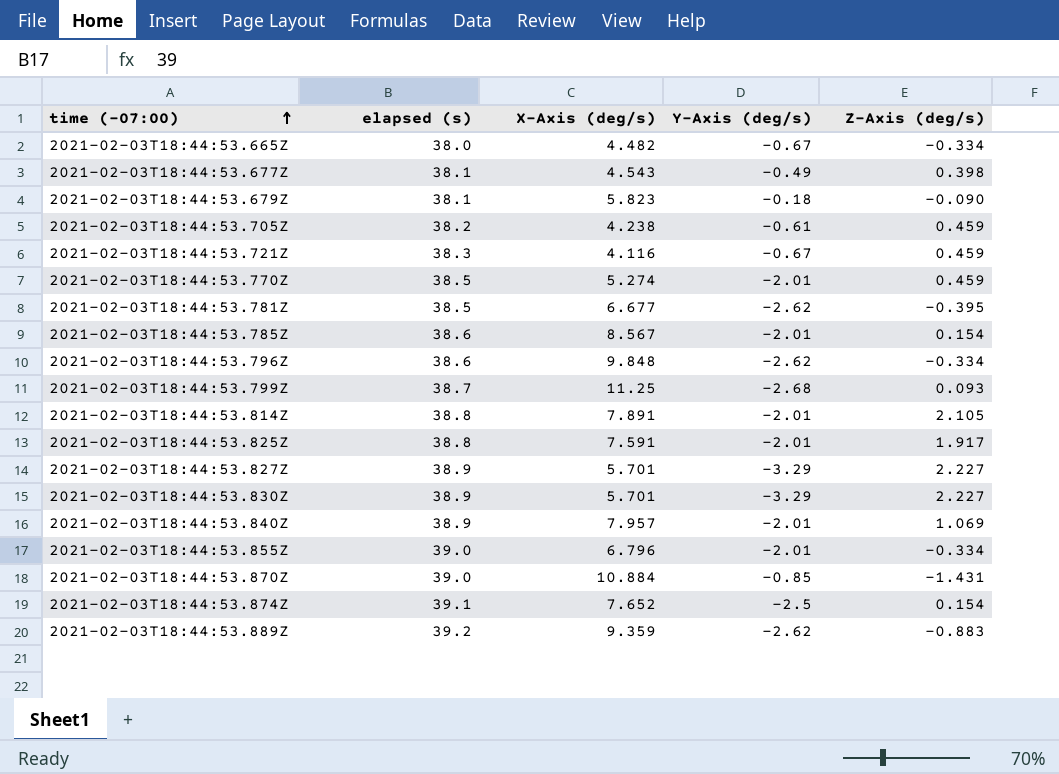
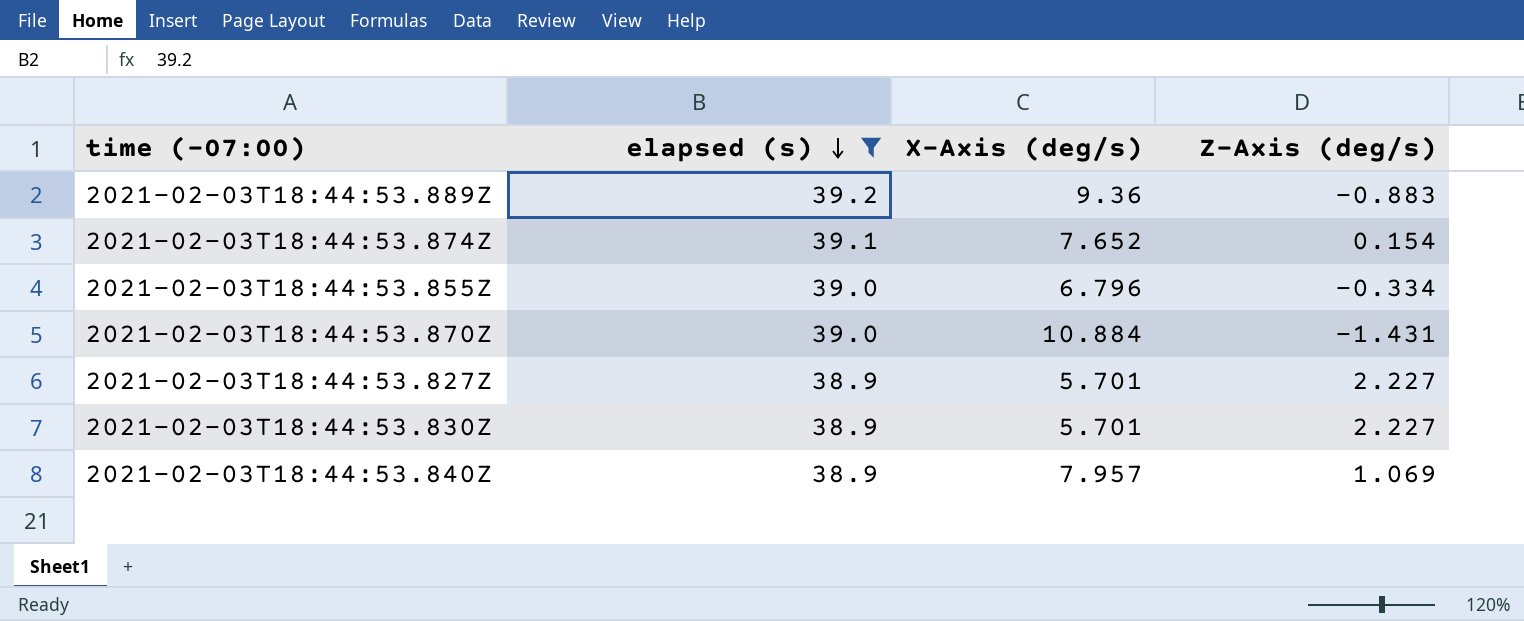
filter: none -> elapsed (s) >= 38.9
row order: time (-07:00) ascending -> elapsed (s) descending
column Y-Axis (deg/s) | position: 4 -> none
2021-02-03T18:44:53.889Z | X-Axis (deg/s): 9.359 -> 9.36

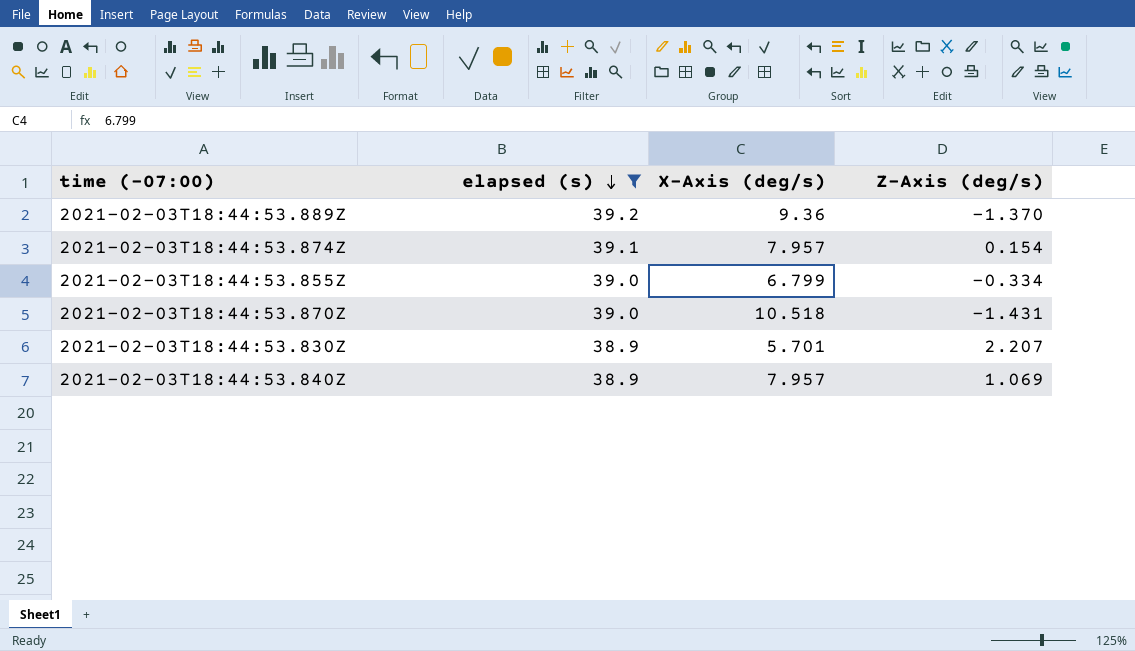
row 2021-02-03T18:44:53.827Z: 38.9 | 5.701 | 2.227 -> none
2021-02-03T18:44:53.889Z | Z-Axis (deg/s): -0.883 -> -1.370
2021-02-03T18:44:53.874Z | X-Axis (deg/s): 7.652 -> 7.957
2021-02-03T18:44:53.855Z | X-Axis (deg/s): 6.796 -> 6.799
2021-02-03T18:44:53.870Z | X-Axis (deg/s): 10.884 -> 10.518
2021-02-03T18:44:53.830Z | Z-Axis (deg/s): 2.227 -> 2.207

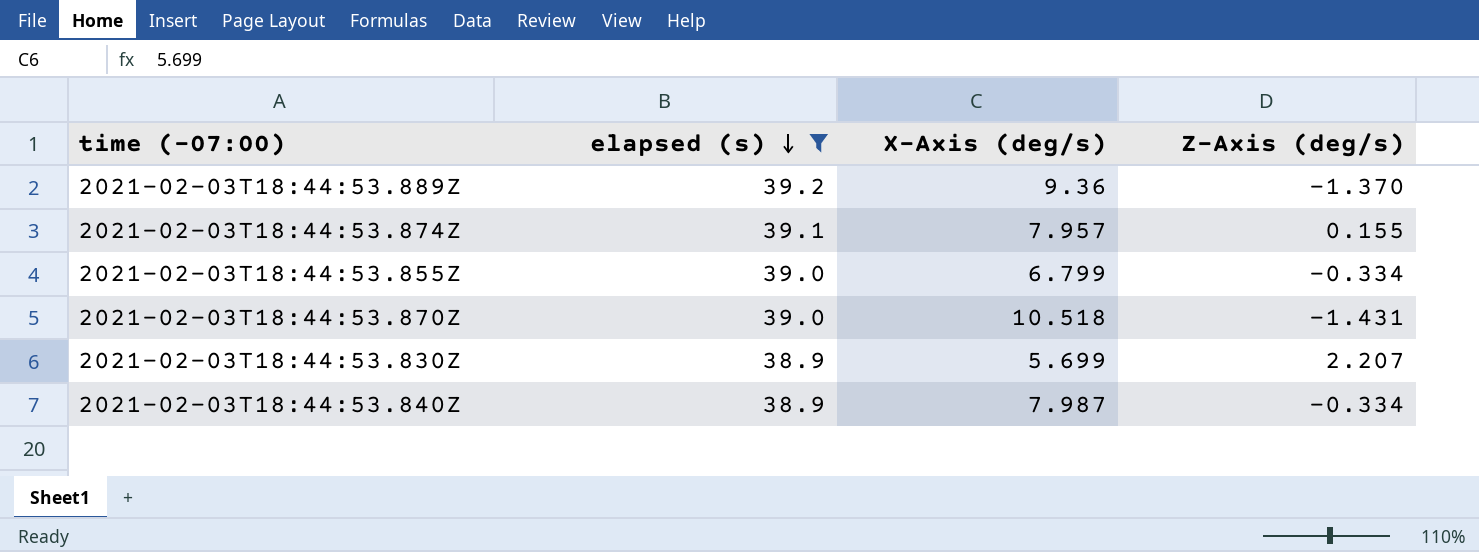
2021-02-03T18:44:53.874Z | Z-Axis (deg/s): 0.154 -> 0.155
2021-02-03T18:44:53.830Z | X-Axis (deg/s): 5.701 -> 5.699
2021-02-03T18:44:53.840Z | X-Axis (deg/s): 7.957 -> 7.987
2021-02-03T18:44:53.840Z | Z-Axis (deg/s): 1.069 -> -0.334

